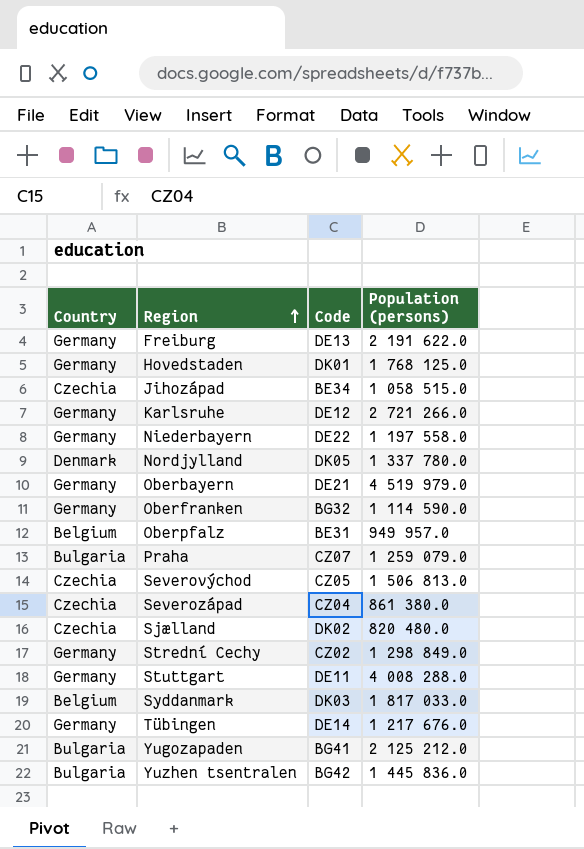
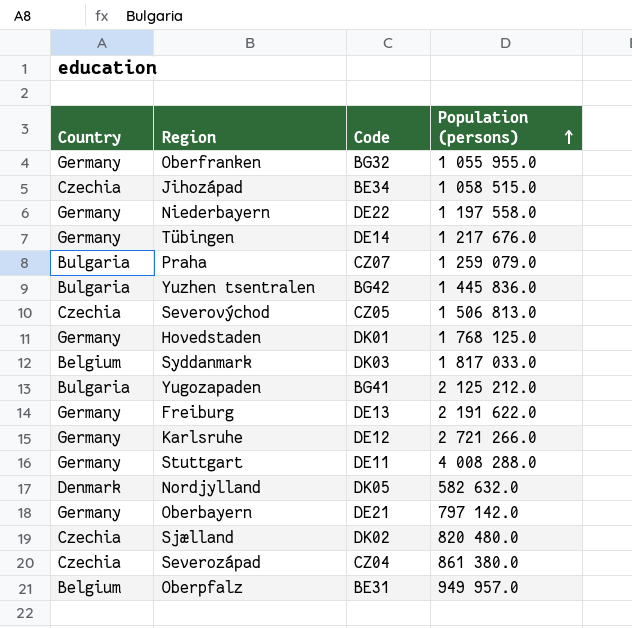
row order: Region ascending -> Population (persons) ascending
row Strední Cechy: Germany | CZ02 | 1 298 849.0 -> none
Oberfranken | Population (persons): 1 114 590.0 -> 1 055 955.0
Nordjylland | Population (persons): 1 337 780.0 -> 582 632.0
Oberbayern | Population (persons): 4 519 979.0 -> 797 142.0

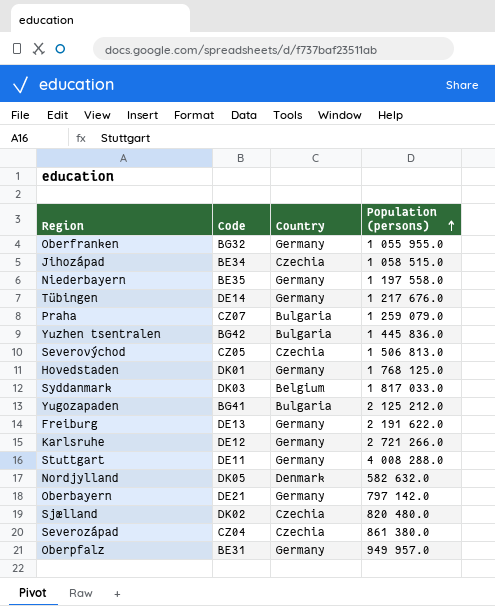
column Country | position: 1 -> 3
Niederbayern | Code: DE22 -> BE35
Oberpfalz | Country: Belgium -> Germany

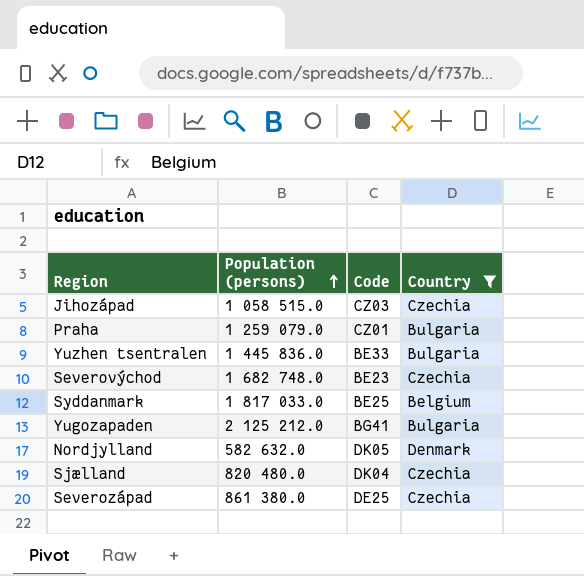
filter: none -> Country != Germany
column Population (persons) | position: 4 -> 2
Jihozápad | Code: BE34 -> CZ03
Praha | Code: CZ07 -> CZ01
Yuzhen tsentralen | Code: BG42 -> BE33
Severovýchod | Population (persons): 1 506 813.0 -> 1 682 748.0
Severovýchod | Code: CZ05 -> BE23
Syddanmark | Code: DK03 -> BE25
Sjælland | Code: DK02 -> DK04
Severozápad | Code: CZ04 -> DE25

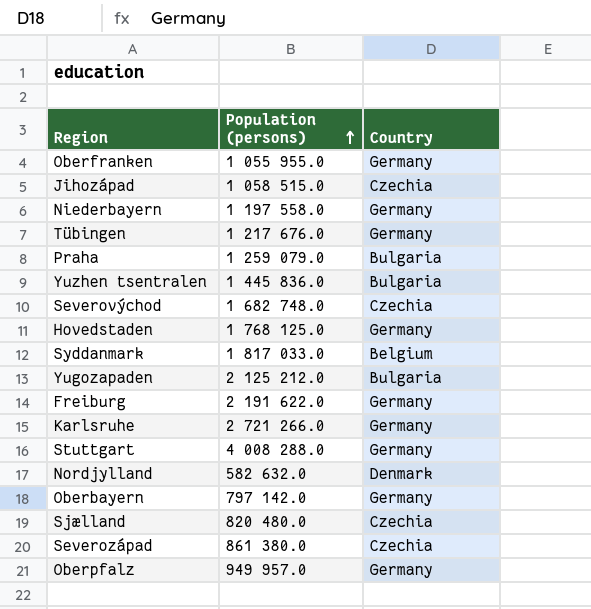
filter: Country != Germany -> none
column Code | position: 3 -> none

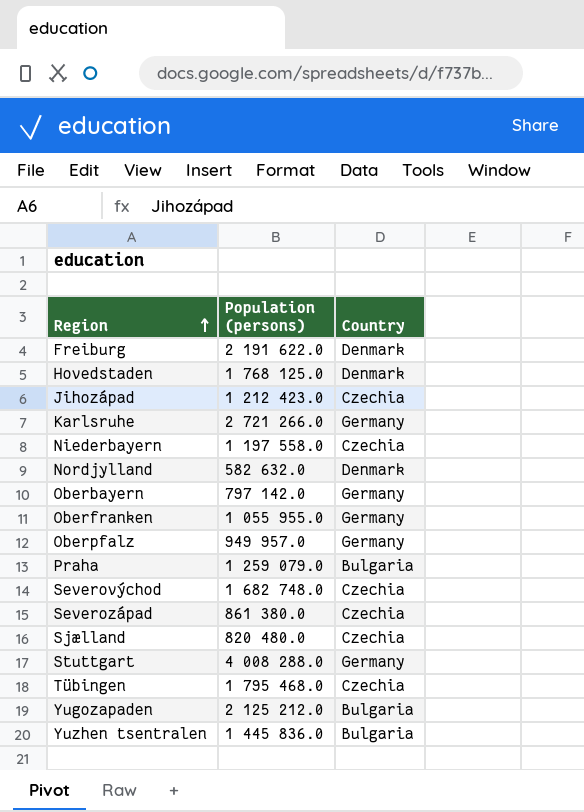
row order: Population (persons) ascending -> Region ascending
row Syddanmark: 1 817 033.0 | Belgium -> none
Freiburg | Country: Germany -> Denmark
Hovedstaden | Country: Germany -> Denmark
Jihozápad | Population (persons): 1 058 515.0 -> 1 212 423.0
Niederbayern | Country: Germany -> Czechia
Tübingen | Population (persons): 1 217 676.0 -> 1 795 468.0
Tübingen | Country: Germany -> Czechia

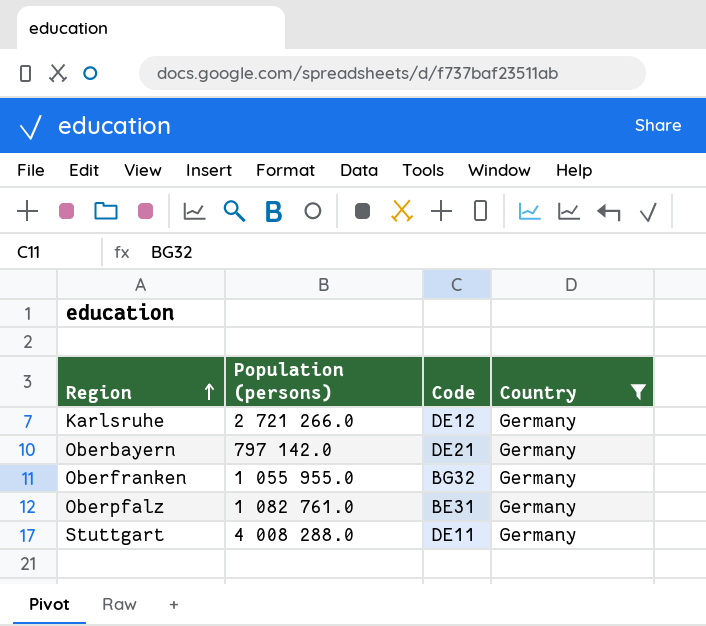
filter: none -> Country = Germany
column Code | position: none -> 3
Oberpfalz | Population (persons): 949 957.0 -> 1 082 761.0

